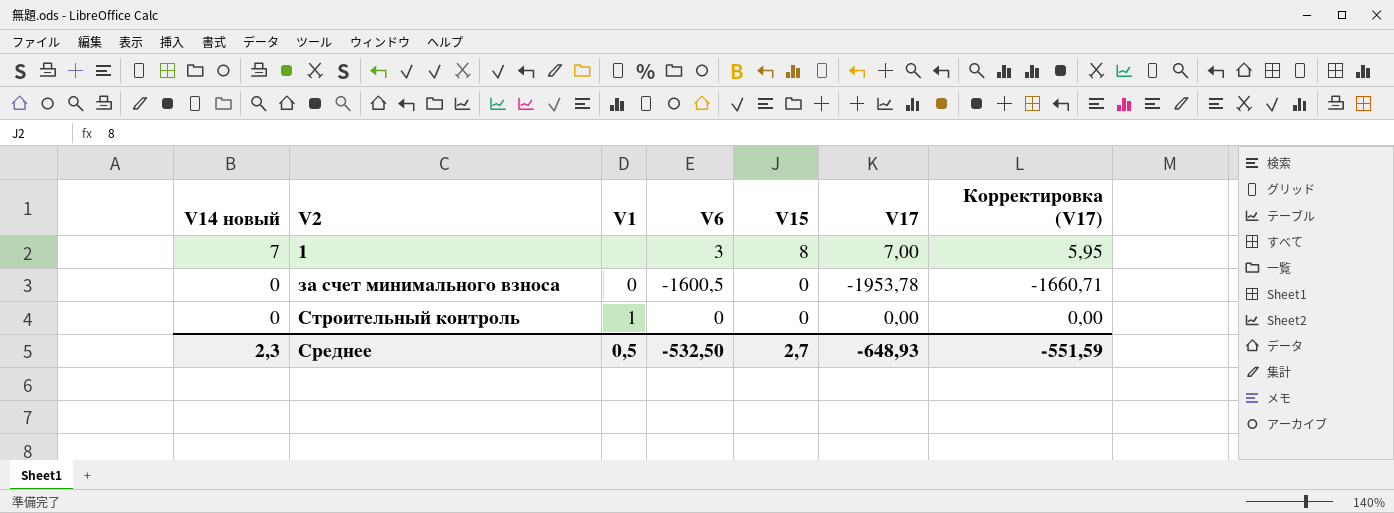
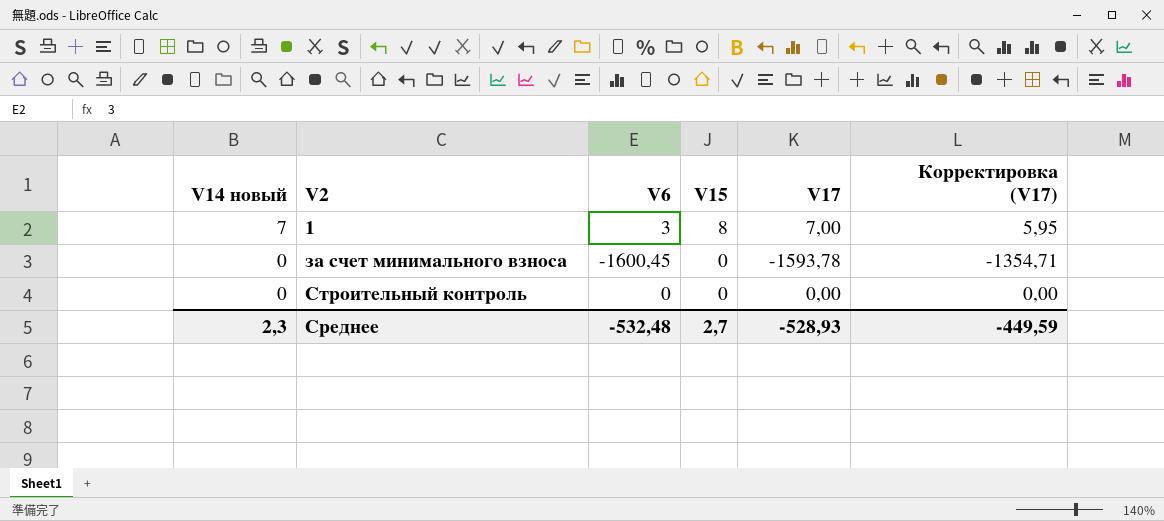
column V1 | position: 3 -> none
за счет минимального взноса | V6: -1600,5 -> -1600,45
за счет минимального взноса | V17: -1953,78 -> -1593,78
за счет минимального взноса | Корректировка (V17): -1660,71 -> -1354,71
Среднее | V6: -532,50 -> -532,48
Среднее | V17: -648,93 -> -528,93
Среднее | Корректировка (V17): -551,59 -> -449,59

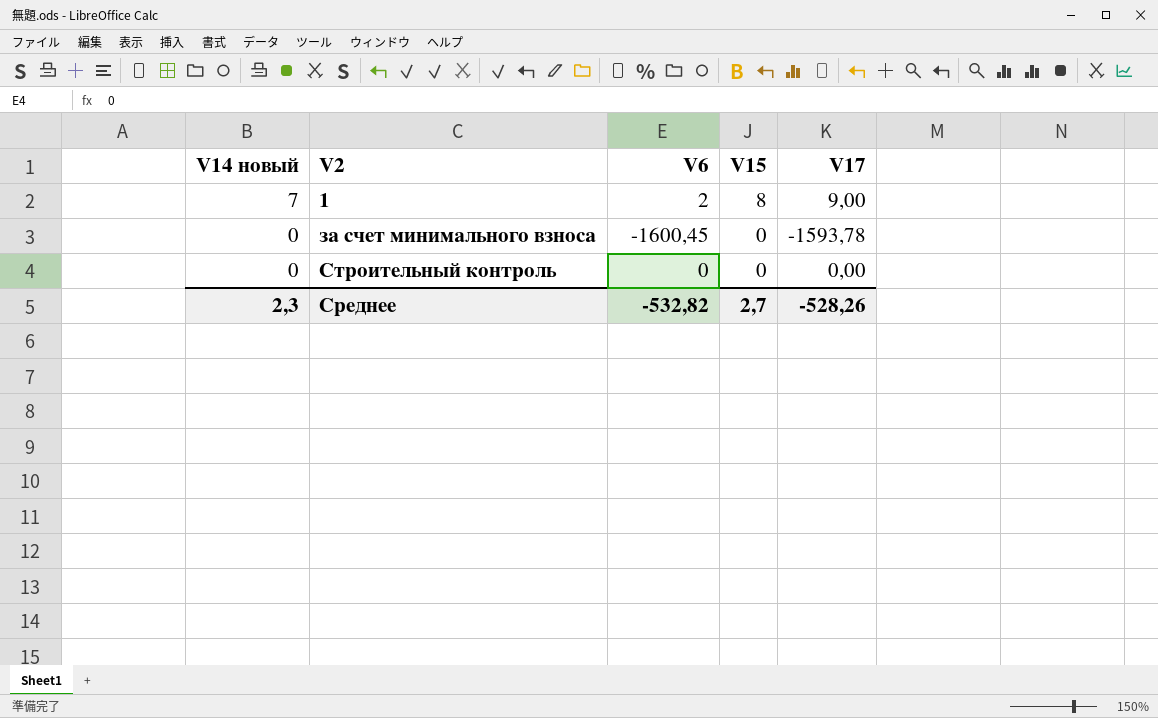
column Корректировка (V17) | formula: [V17] * 0,85 -> none
1 | V6: 3 -> 2
1 | V17: 7,00 -> 9,00
Среднее | V6: -532,48 -> -532,82
Среднее | V17: -528,93 -> -528,26

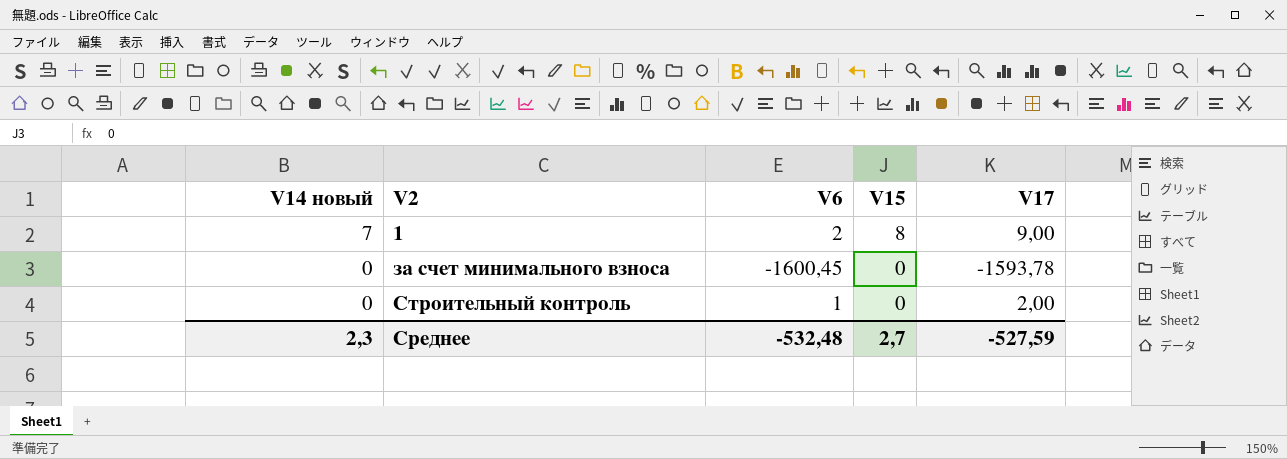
Строительный контроль | V6: 0 -> 1
Строительный контроль | V17: 0,00 -> 2,00
Среднее | V6: -532,82 -> -532,48
Среднее | V17: -528,26 -> -527,59

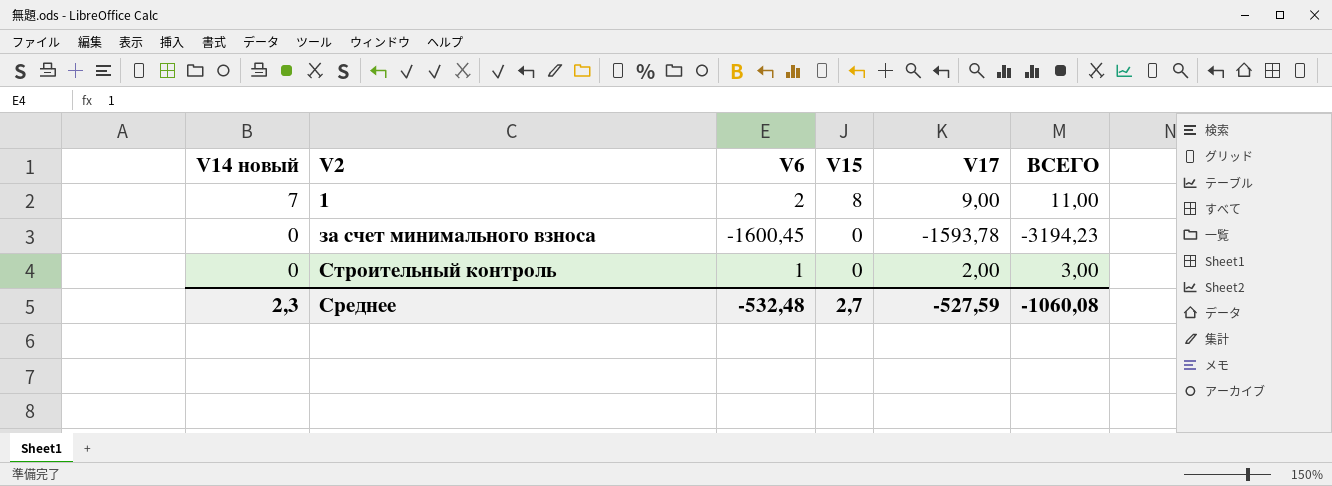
column ВСЕГО | formula: none -> [V6] + [V17]

